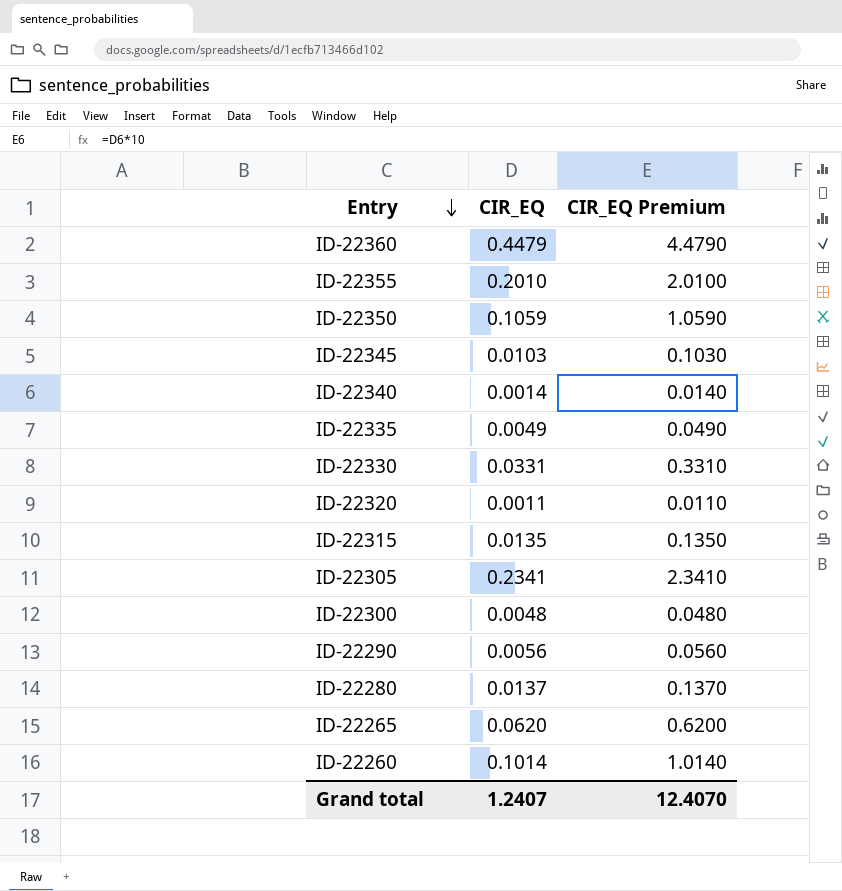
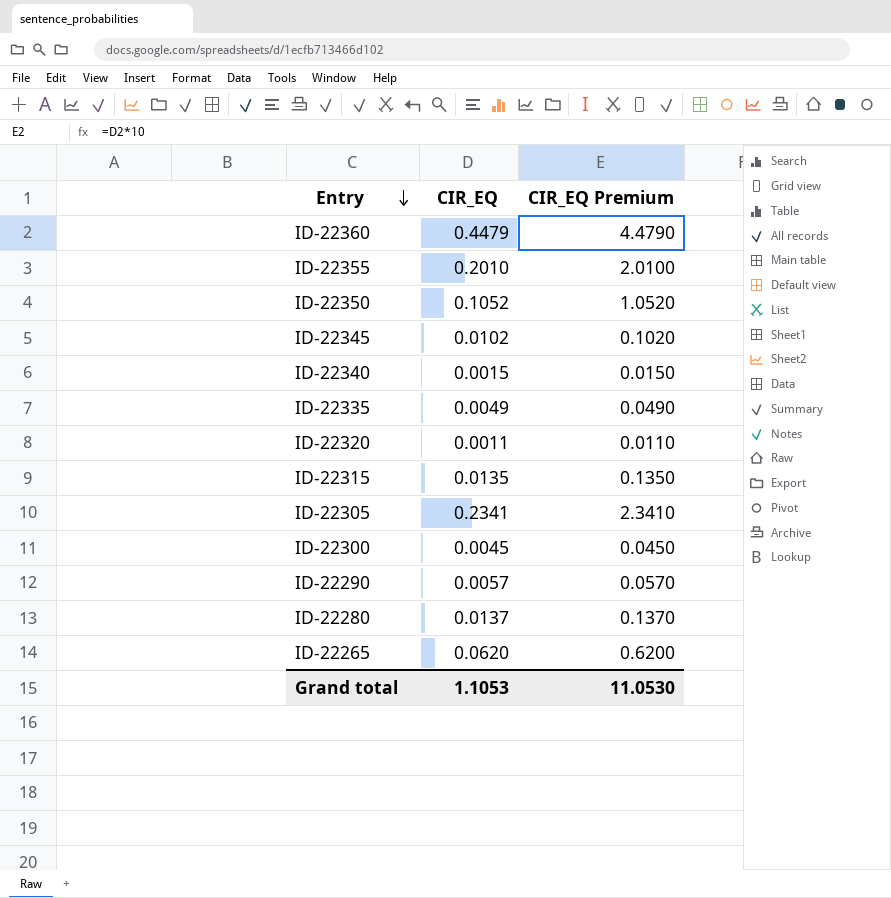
row ID-22330: 0.0331 | 0.3310 -> none
row ID-22260: 0.1014 | 1.0140 -> none
ID-22350 | CIR_EQ: 0.1059 -> 0.1052
ID-22350 | CIR_EQ Premium: 1.0590 -> 1.0520
ID-22345 | CIR_EQ: 0.0103 -> 0.0102
ID-22345 | CIR_EQ Premium: 0.1030 -> 0.1020
ID-22340 | CIR_EQ: 0.0014 -> 0.0015
ID-22340 | CIR_EQ Premium: 0.0140 -> 0.0150
ID-22300 | CIR_EQ: 0.0048 -> 0.0045
ID-22300 | CIR_EQ Premium: 0.0480 -> 0.0450
ID-22290 | CIR_EQ: 0.0056 -> 0.0057
ID-22290 | CIR_EQ Premium: 0.0560 -> 0.0570
Grand total | CIR_EQ: 1.2407 -> 1.1053
Grand total | CIR_EQ Premium: 12.4070 -> 11.0530

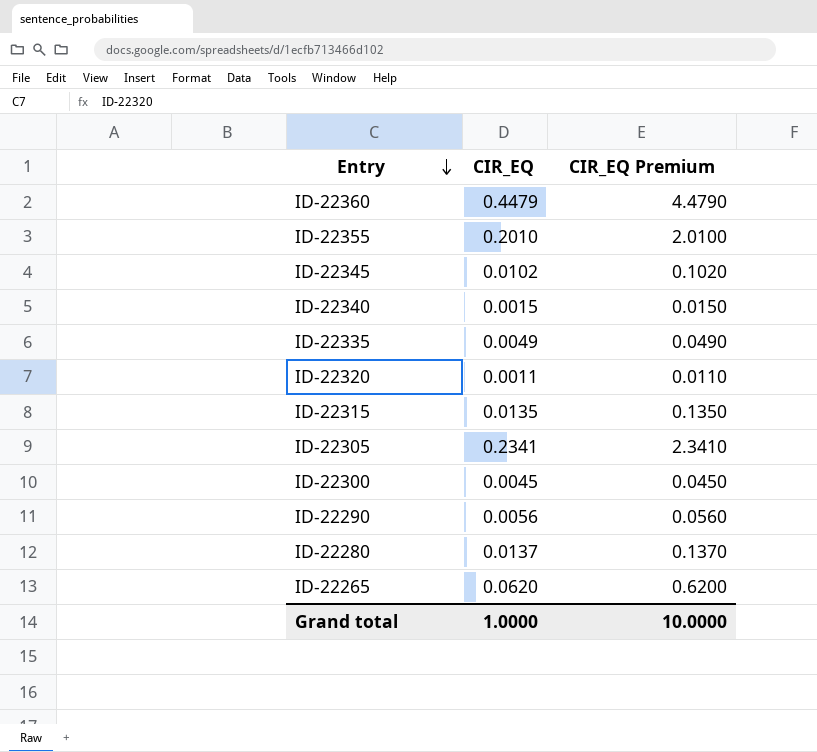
row ID-22350: 0.1052 | 1.0520 -> none
ID-22290 | CIR_EQ: 0.0057 -> 0.0056
ID-22290 | CIR_EQ Premium: 0.0570 -> 0.0560
Grand total | CIR_EQ: 1.1053 -> 1.0000
Grand total | CIR_EQ Premium: 11.0530 -> 10.0000

